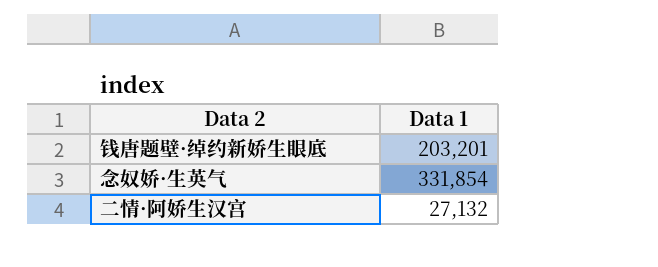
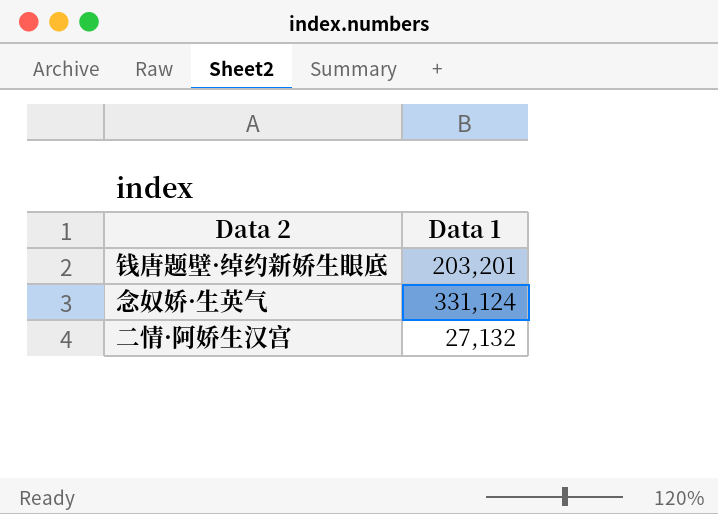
念奴娇·生英气 | Data 1: 331,854 -> 331,124

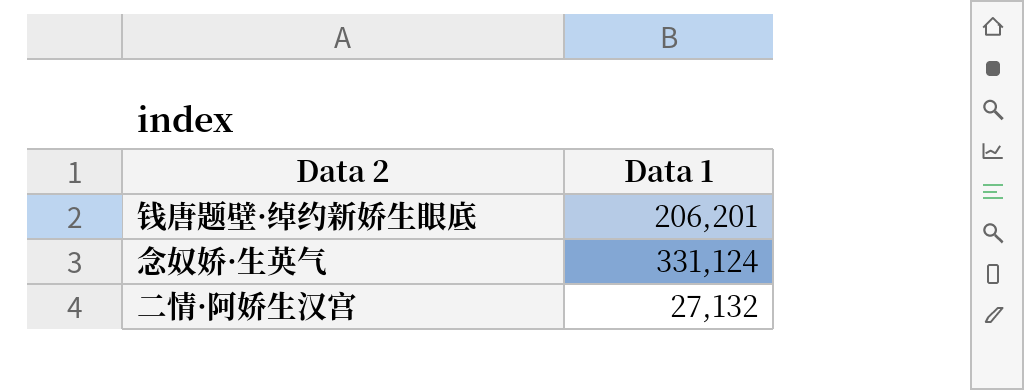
钱唐题壁·绰约新娇生眼底 | Data 1: 203,201 -> 206,201

